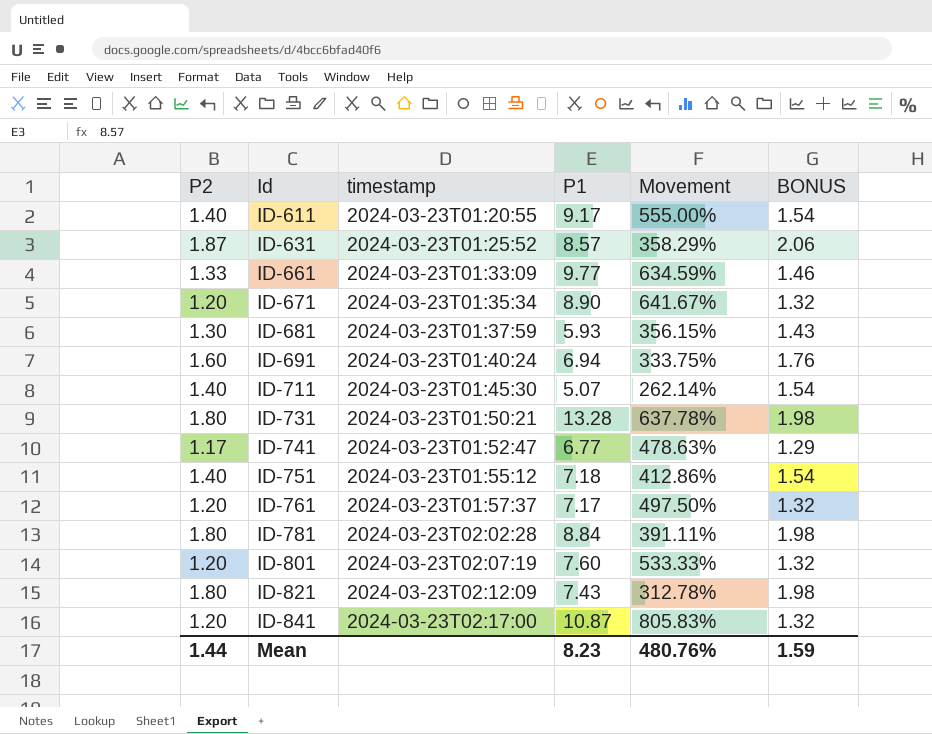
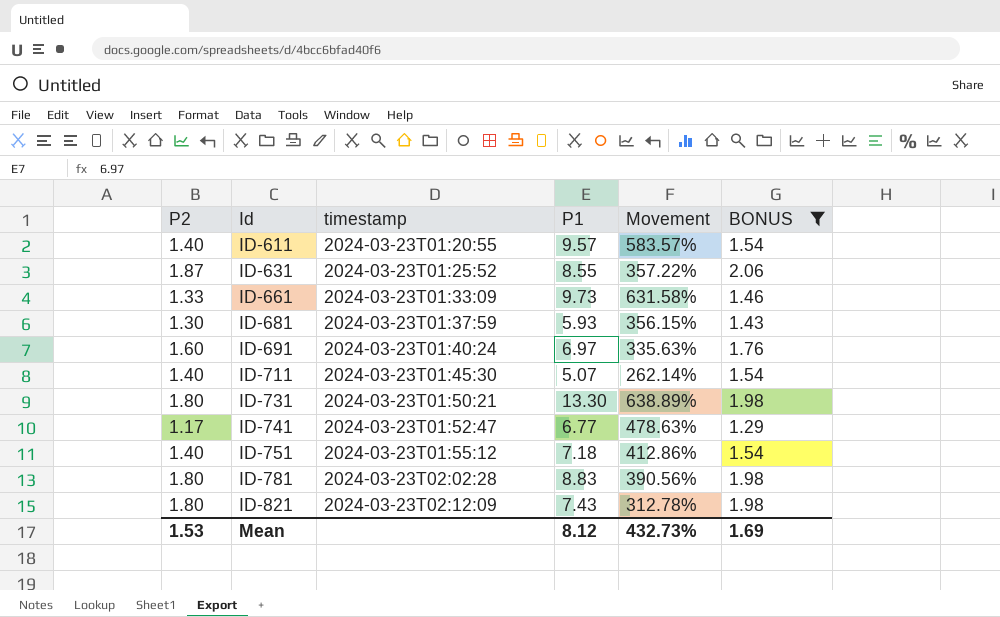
filter: none -> BONUS != 1.32
ID-611 | P1: 9.17 -> 9.57
ID-611 | Movement: 555.00% -> 583.57%
ID-631 | P1: 8.57 -> 8.55
ID-631 | Movement: 358.29% -> 357.22%
ID-661 | P1: 9.77 -> 9.73
ID-661 | Movement: 634.59% -> 631.58%
ID-691 | P1: 6.94 -> 6.97
ID-691 | Movement: 333.75% -> 335.63%
ID-731 | P1: 13.28 -> 13.30
ID-731 | Movement: 637.78% -> 638.89%
ID-781 | P1: 8.84 -> 8.83
ID-781 | Movement: 391.11% -> 390.56%
Mean | P2: 1.44 -> 1.53
Mean | P1: 8.23 -> 8.12
Mean | Movement: 480.76% -> 432.73%
Mean | BONUS: 1.59 -> 1.69

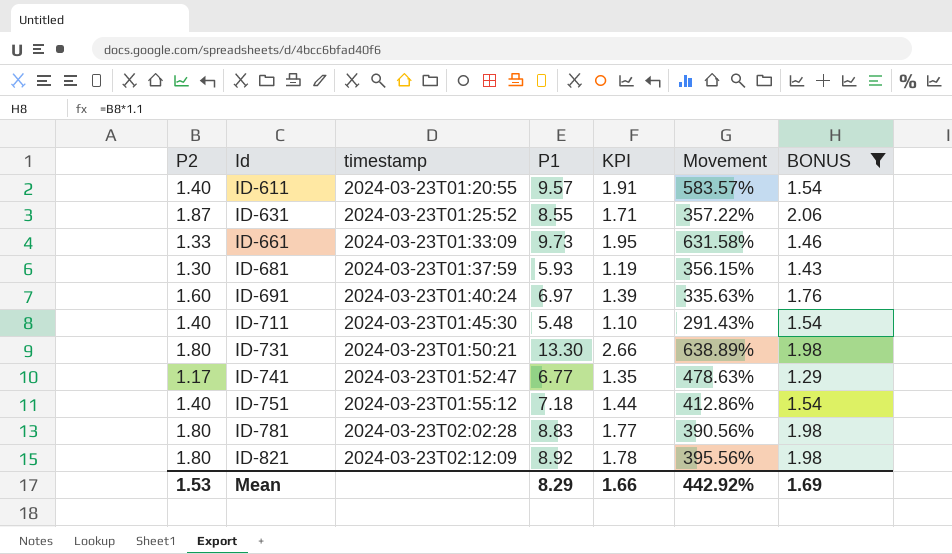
column KPI | formula: none -> [P1] * 0.2
ID-711 | P1: 5.07 -> 5.48
ID-711 | Movement: 262.14% -> 291.43%
ID-821 | P1: 7.43 -> 8.92
ID-821 | Movement: 312.78% -> 395.56%
Mean | P1: 8.12 -> 8.29
Mean | Movement: 432.73% -> 442.92%

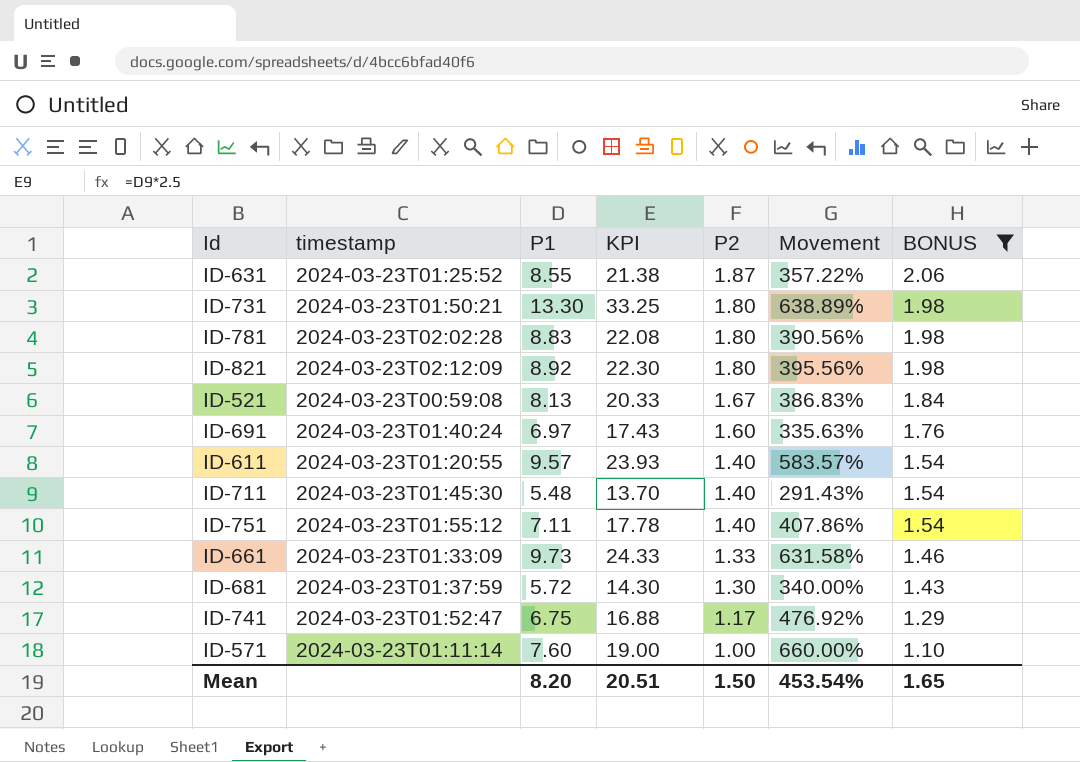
row order: Id ascending -> P2 descending
column KPI | formula: [P1] * 0.2 -> [P1] * 2.5
column P2 | position: 1 -> 5
row ID-521: none -> 2024-03-23T00:59:08 | 8.13 | 20.33 | 1.67 | 386.83% | 1.84
ID-751 | P1: 7.18 -> 7.11
ID-751 | Movement: 412.86% -> 407.86%
ID-681 | P1: 5.93 -> 5.72
ID-681 | Movement: 356.15% -> 340.00%
ID-741 | P1: 6.77 -> 6.75
ID-741 | Movement: 478.63% -> 476.92%
row ID-571: none -> 2024-03-23T01:11:14 | 7.60 | 19.00 | 1.00 | 660.00% | 1.10
Mean | P1: 8.29 -> 8.20
Mean | KPI: 1.66 -> 20.51
Mean | P2: 1.53 -> 1.50
Mean | Movement: 442.92% -> 453.54%
Mean | BONUS: 1.69 -> 1.65

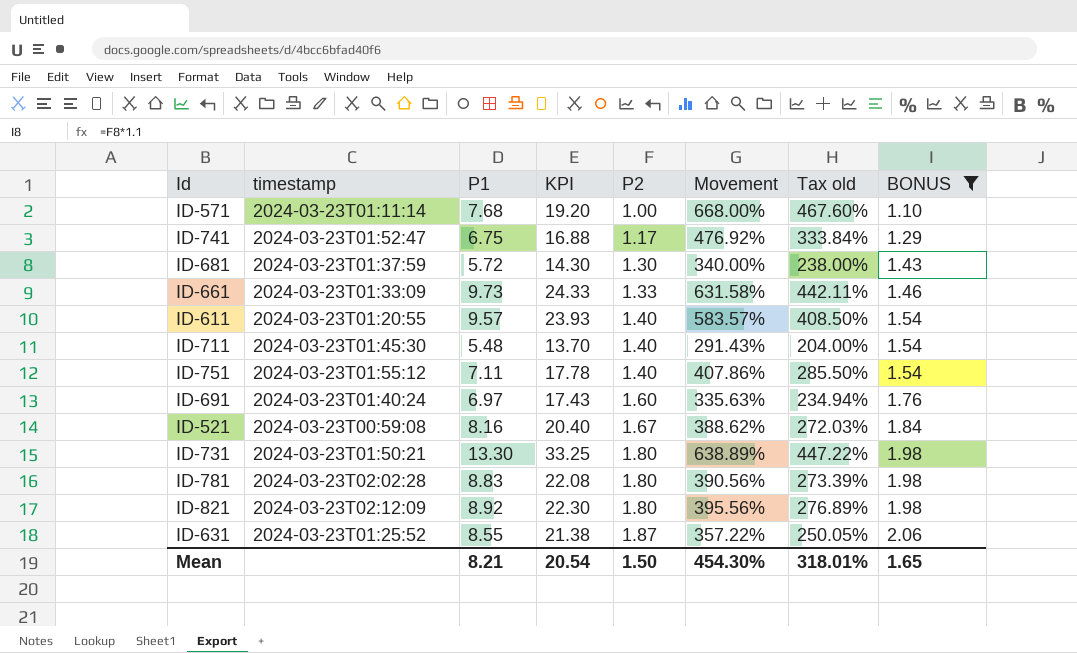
row order: P2 descending -> P2 ascending
column Tax old | formula: none -> [Movement] * 0.7
ID-571 | P1: 7.60 -> 7.68
ID-571 | KPI: 19.00 -> 19.20
ID-571 | Movement: 660.00% -> 668.00%
ID-521 | P1: 8.13 -> 8.16
ID-521 | KPI: 20.33 -> 20.40
ID-521 | Movement: 386.83% -> 388.62%
Mean | P1: 8.20 -> 8.21
Mean | KPI: 20.51 -> 20.54
Mean | Movement: 453.54% -> 454.30%

